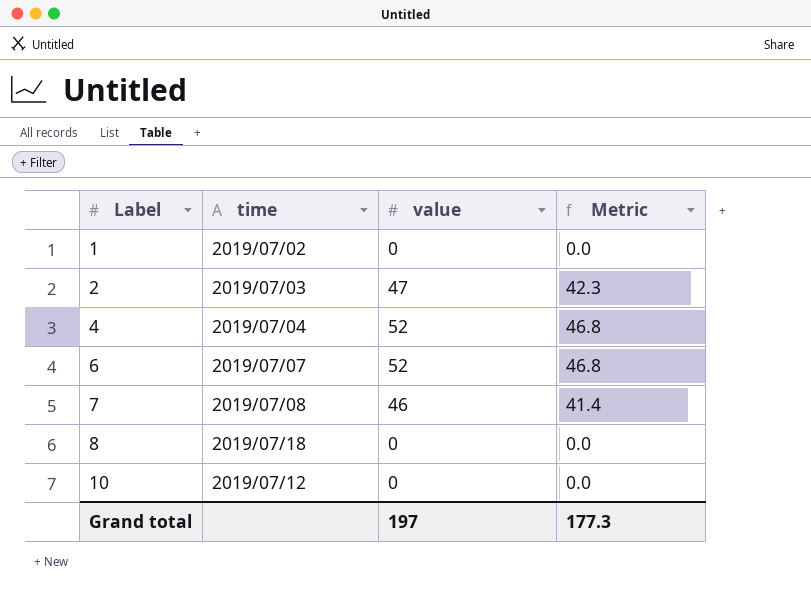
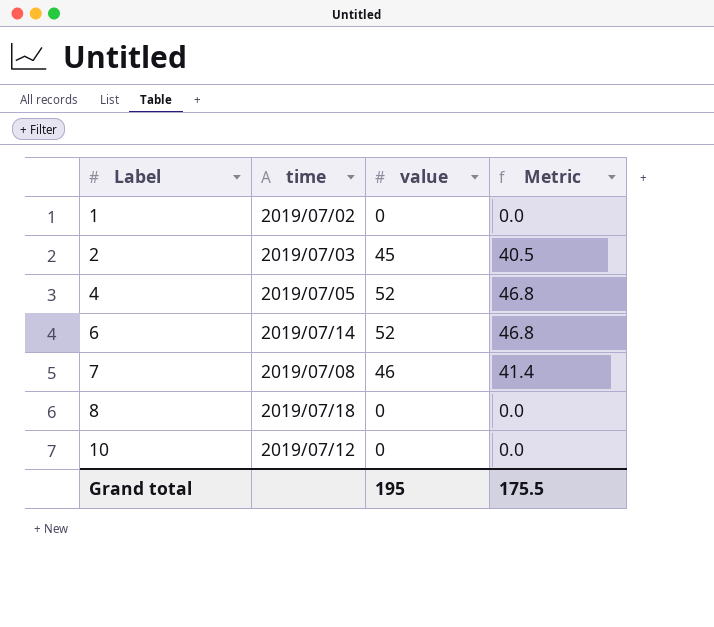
2 | value: 47 -> 45
2 | Metric: 42.3 -> 40.5
4 | time: 2019/07/04 -> 2019/07/05
6 | time: 2019/07/07 -> 2019/07/14
Grand total | value: 197 -> 195
Grand total | Metric: 177.3 -> 175.5

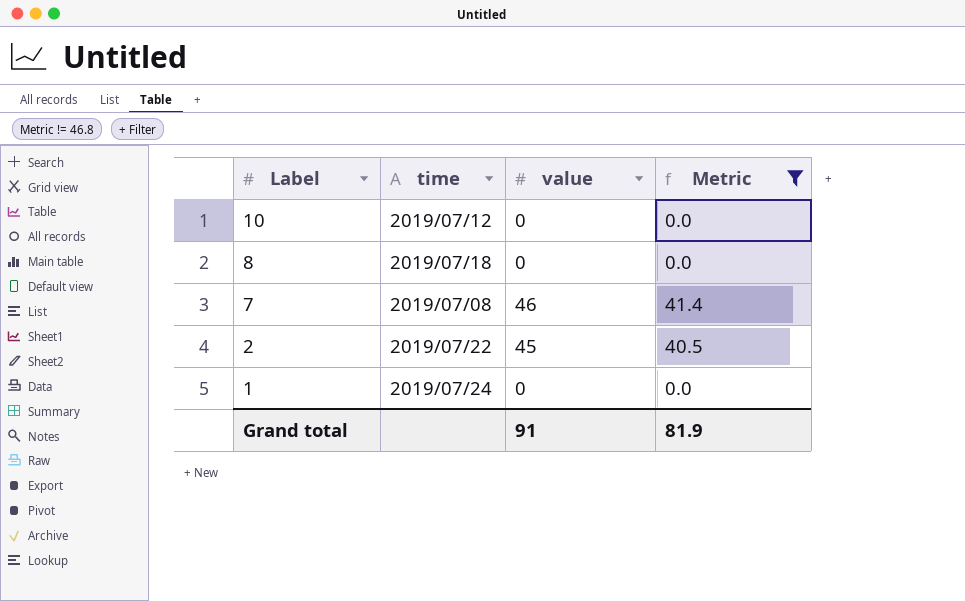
filter: none -> Metric != 46.8
row order: Label ascending -> Label descending
2 | time: 2019/07/03 -> 2019/07/22
1 | time: 2019/07/02 -> 2019/07/24
Grand total | value: 195 -> 91
Grand total | Metric: 175.5 -> 81.9

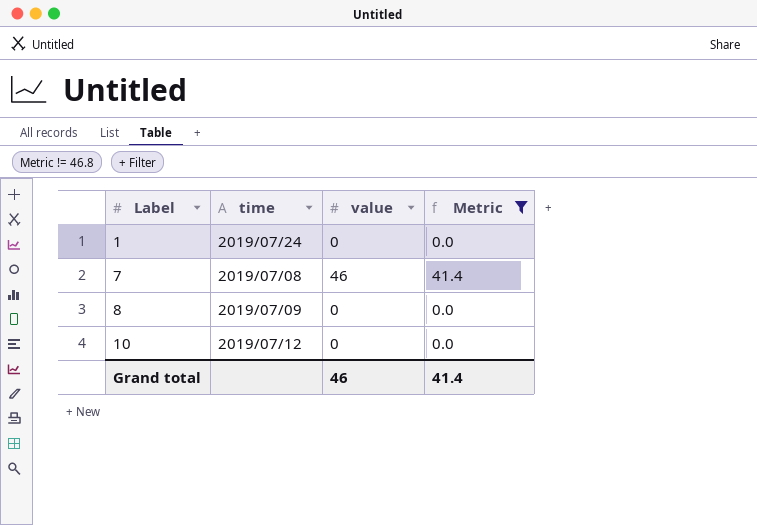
row order: Label descending -> Label ascending
row 2: 2019/07/22 | 45 | 40.5 -> none
8 | time: 2019/07/18 -> 2019/07/09
Grand total | value: 91 -> 46
Grand total | Metric: 81.9 -> 41.4

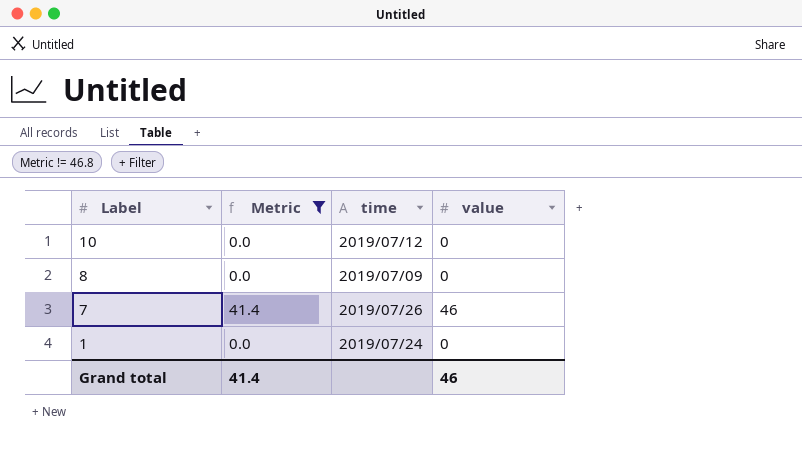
row order: Label ascending -> Label descending
column Metric | position: 4 -> 2
7 | time: 2019/07/08 -> 2019/07/26

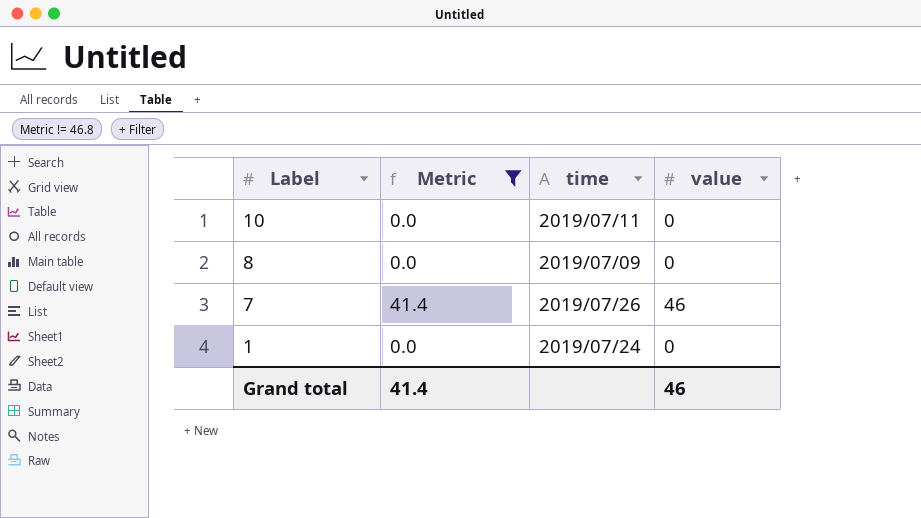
10 | time: 2019/07/12 -> 2019/07/11

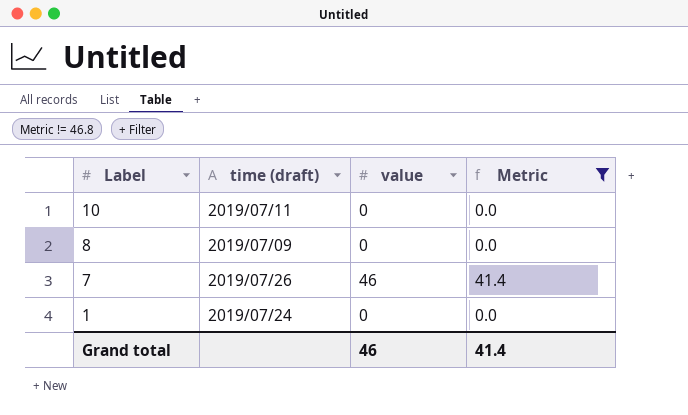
column name: time -> time (draft)
column Metric | position: 2 -> 4

